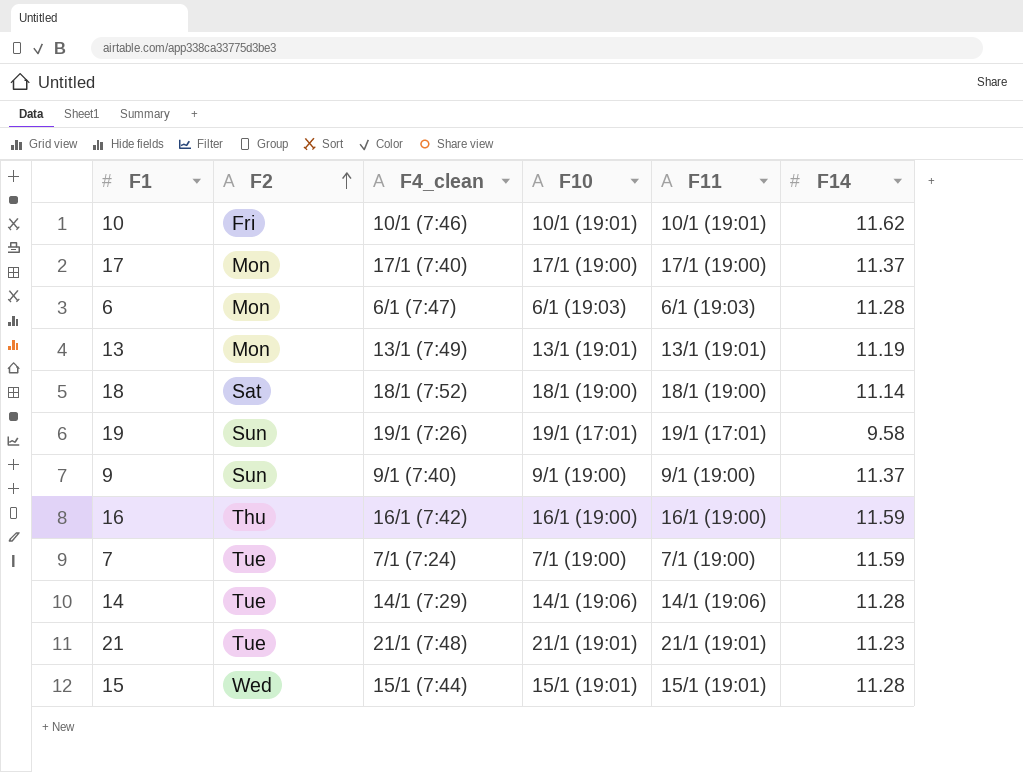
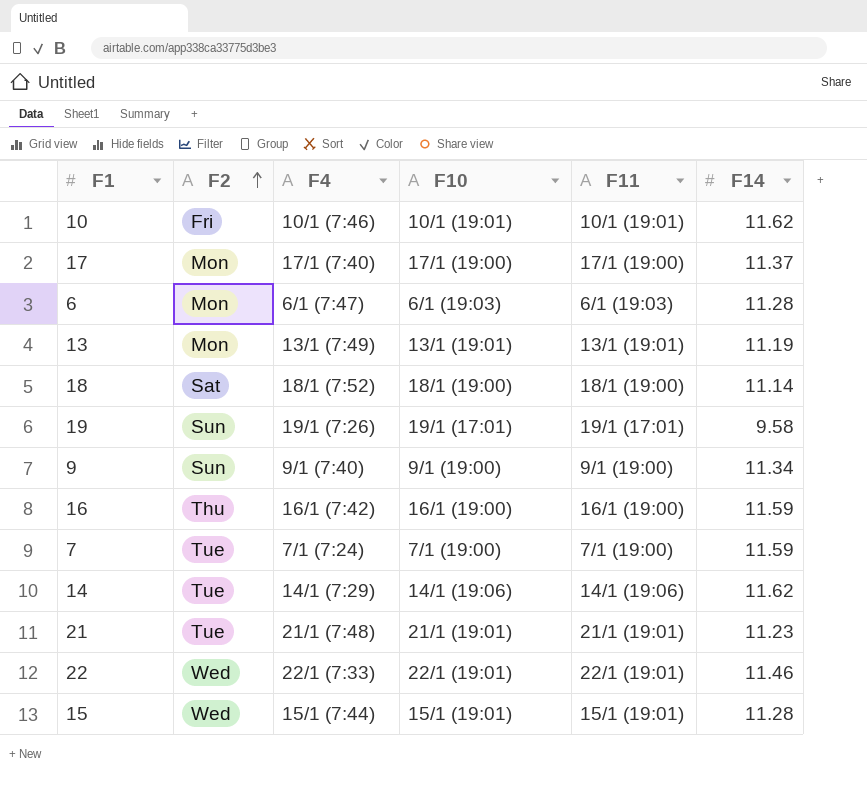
column name: F4_clean -> F4
9 | F14: 11.37 -> 11.34
14 | F14: 11.28 -> 11.62
row 22: none -> Wed | 22/1 (7:33) | 22/1 (19:01) | 22/1 (19:01) | 11.46

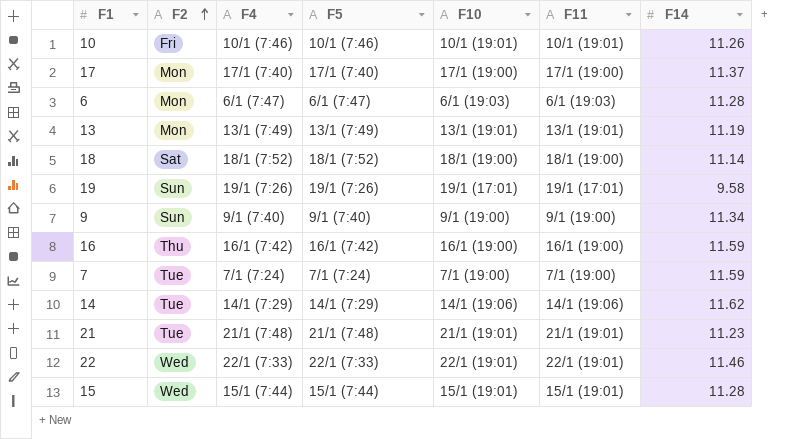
column F5 | position: none -> 4
10 | F14: 11.62 -> 11.26

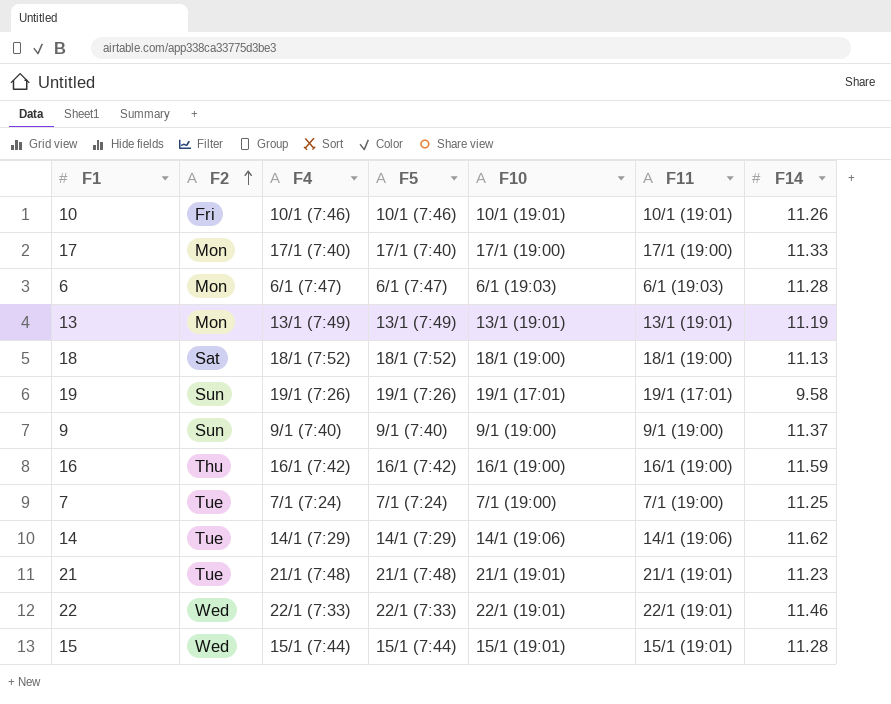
17 | F14: 11.37 -> 11.33
18 | F14: 11.14 -> 11.13
9 | F14: 11.34 -> 11.37
7 | F14: 11.59 -> 11.25

